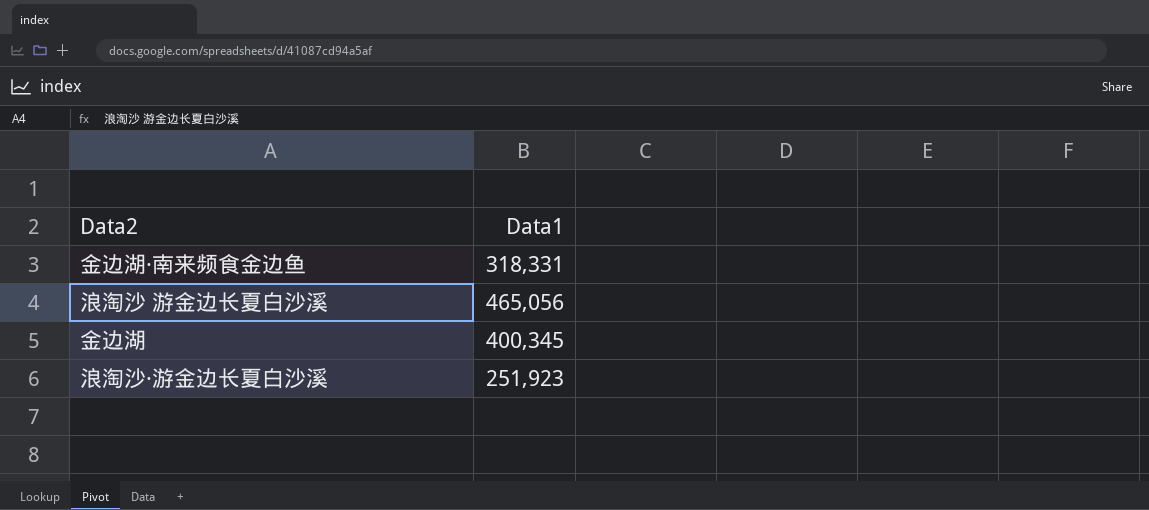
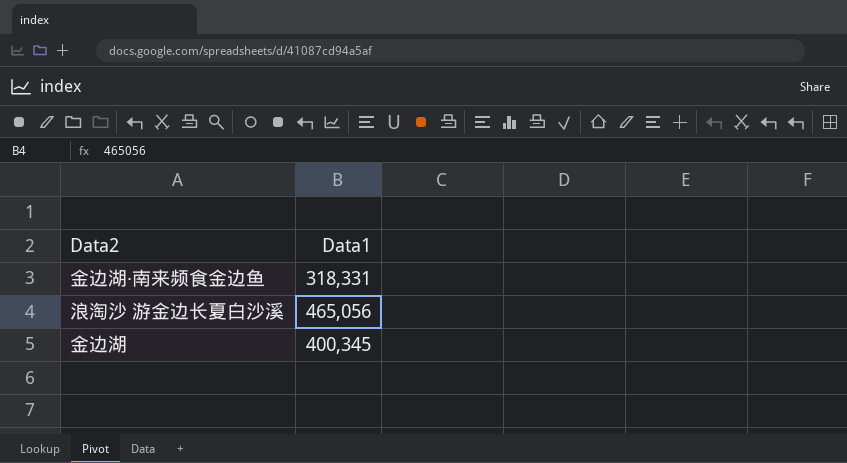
row 浪淘沙·游金边长夏白沙溪: 251,923 -> none

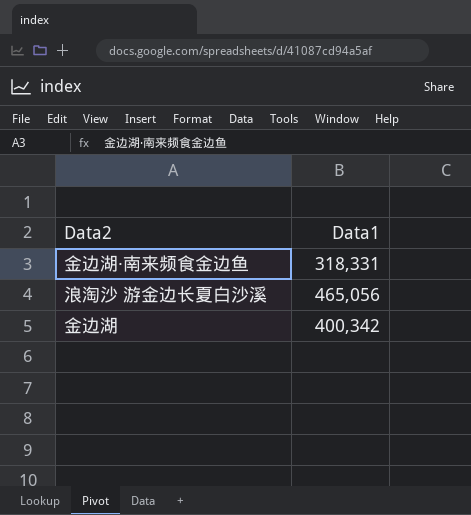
金边湖 | Data1: 400,345 -> 400,342

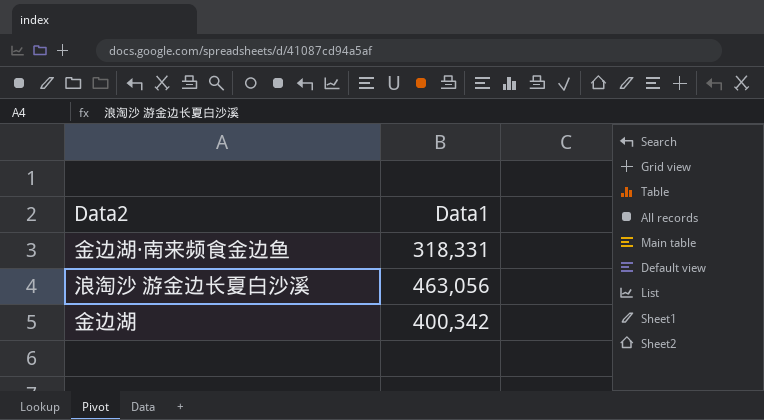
浪淘沙 游金边长夏白沙溪 | Data1: 465,056 -> 463,056

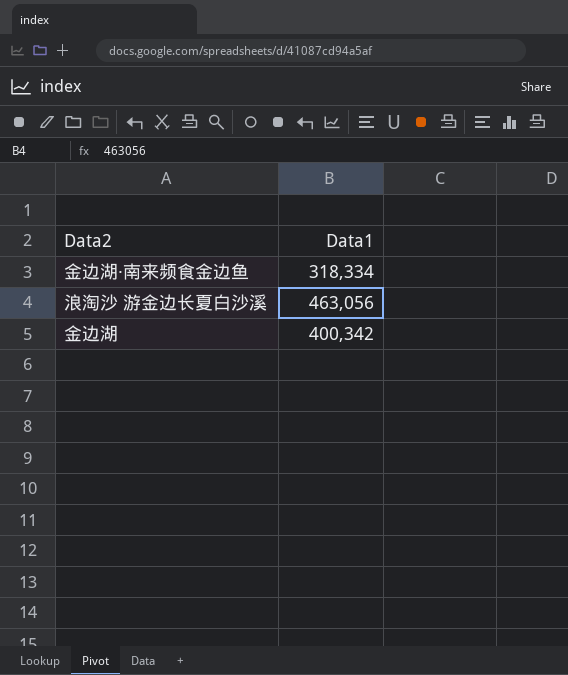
金边湖·南来频食金边鱼 | Data1: 318,331 -> 318,334

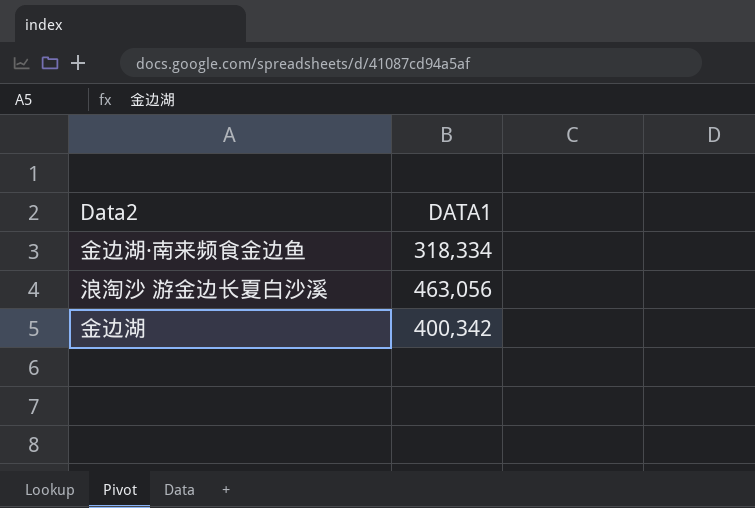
column name: Data1 -> DATA1

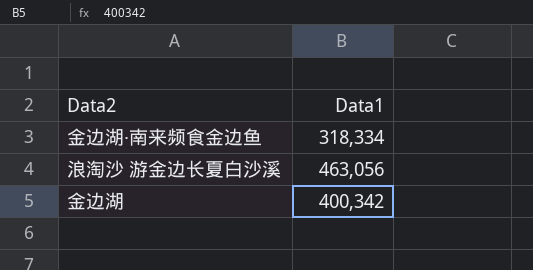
column name: DATA1 -> Data1

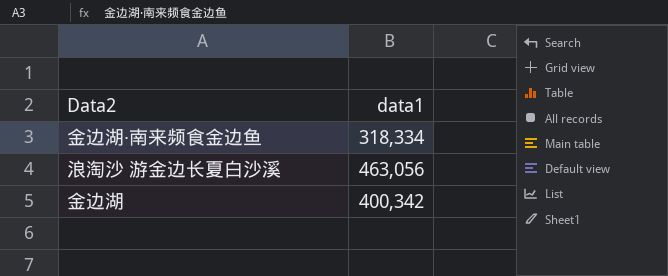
column name: Data1 -> data1

